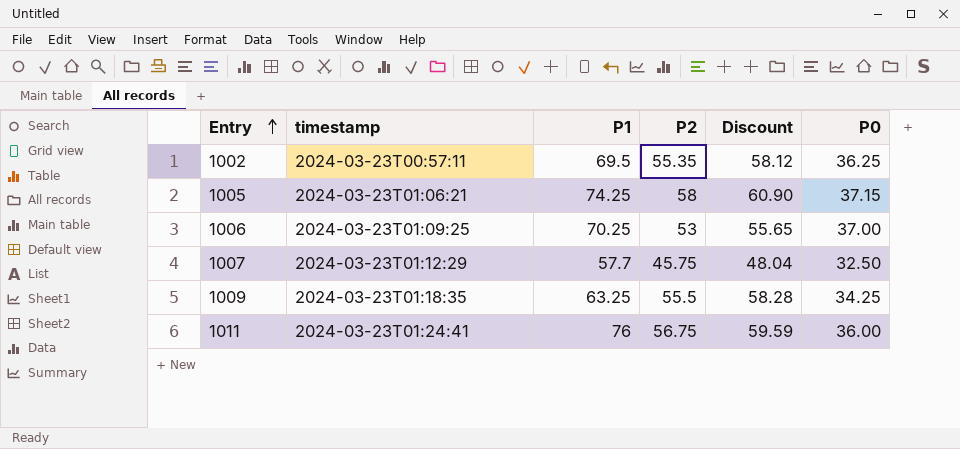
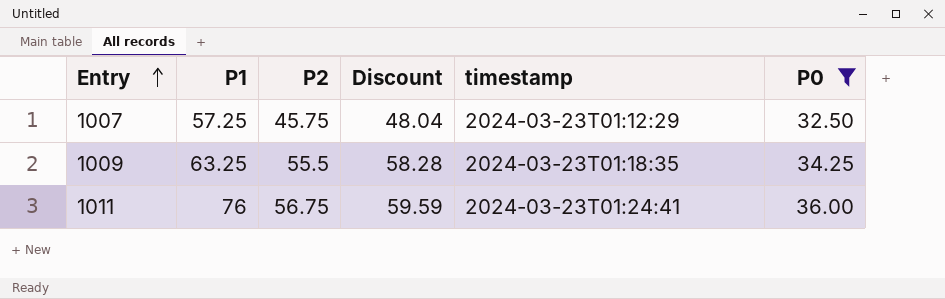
filter: none -> P0 <= 36.00
column timestamp | position: 2 -> 5
1007 | P1: 57.7 -> 57.25

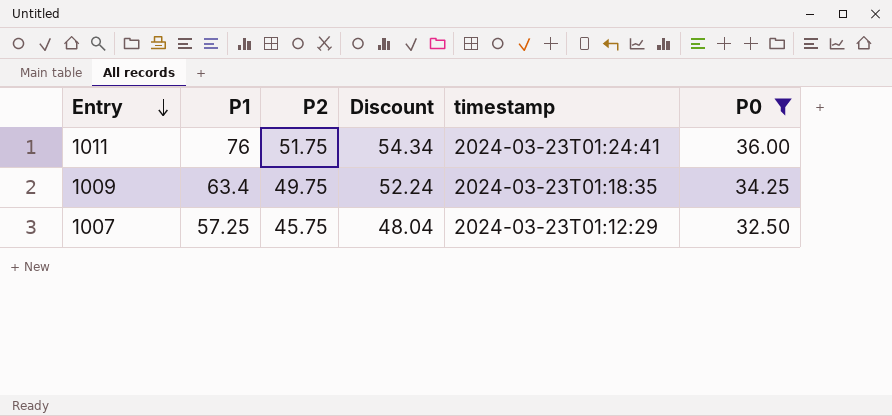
row order: Entry ascending -> Entry descending
1011 | P2: 56.75 -> 51.75
1011 | Discount: 59.59 -> 54.34
1009 | P1: 63.25 -> 63.4
1009 | P2: 55.5 -> 49.75
1009 | Discount: 58.28 -> 52.24

